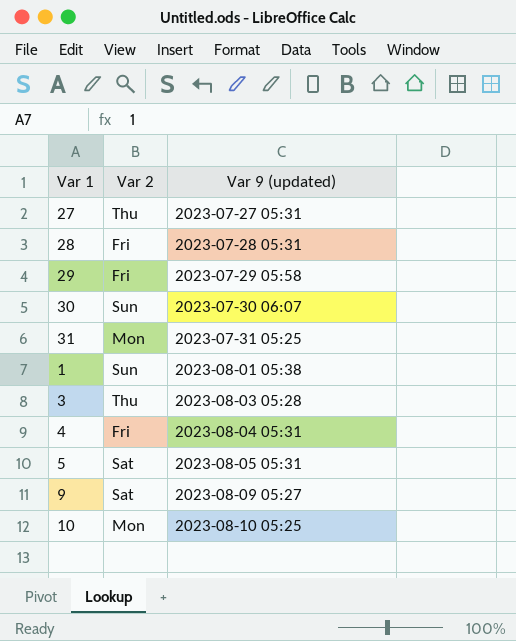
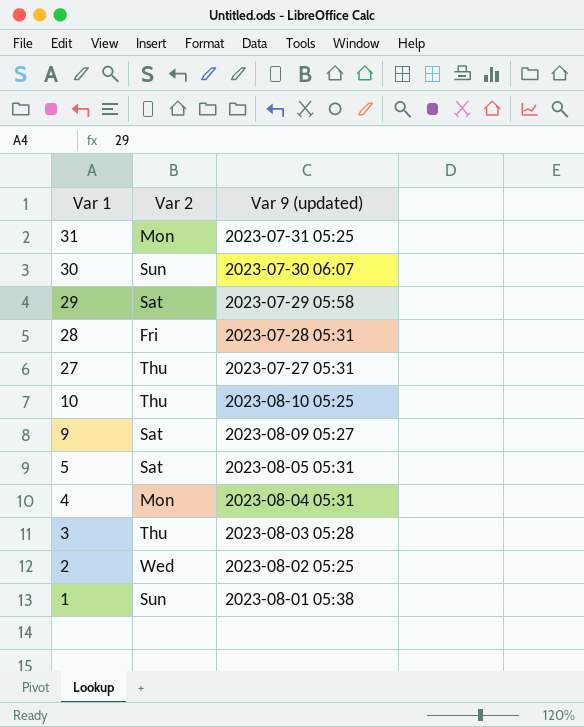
row order: Var 9 (updated) ascending -> Var 1 descending
29 | Var 2: Fri -> Sat
10 | Var 2: Mon -> Thu
4 | Var 2: Fri -> Mon
row 2: none -> Wed | 2023-08-02 05:25

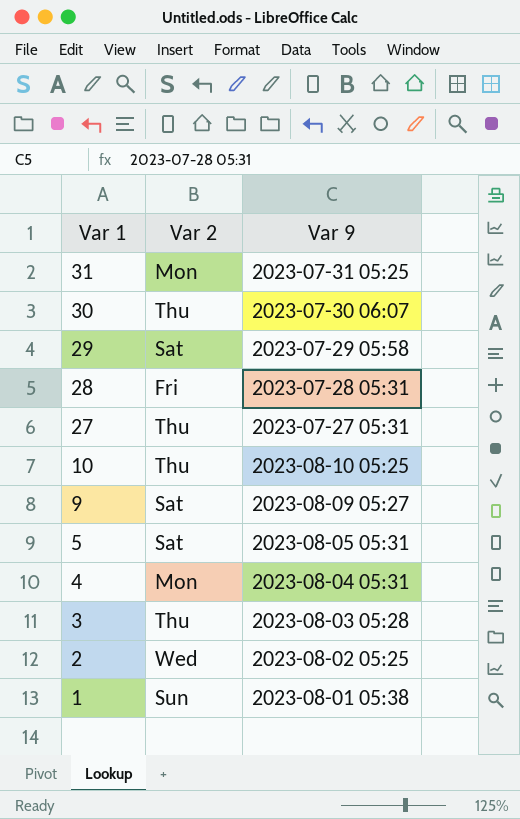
column name: Var 9 (updated) -> Var 9
30 | Var 2: Sun -> Thu

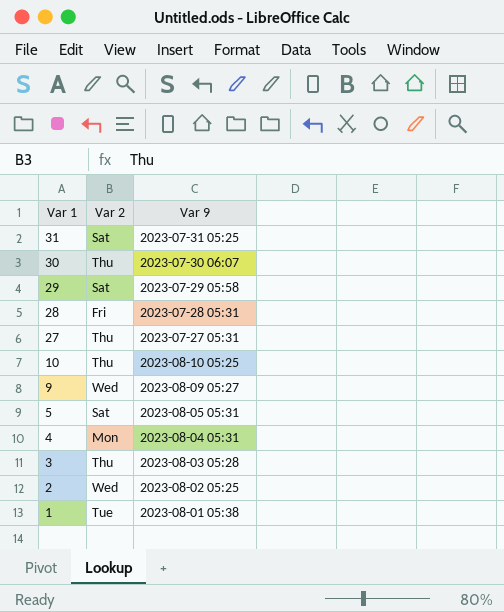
31 | Var 2: Mon -> Sat
9 | Var 2: Sat -> Wed
1 | Var 2: Sun -> Tue

